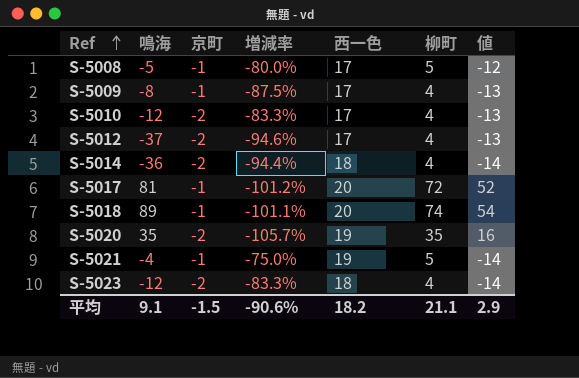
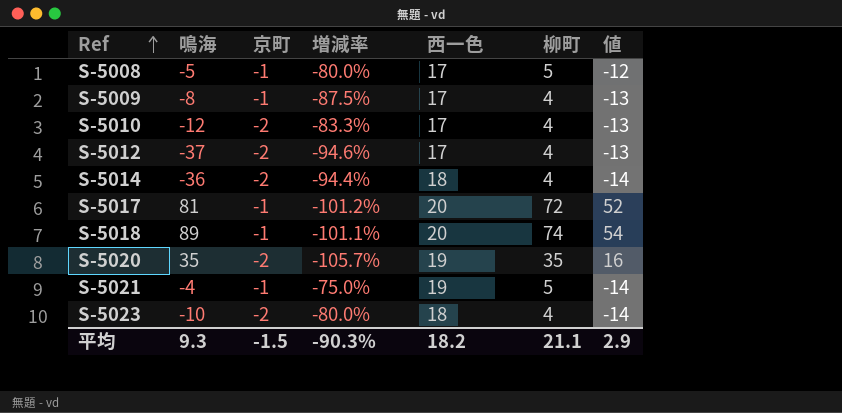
S-5023 | 鳴海: -12 -> -10
S-5023 | 増減率: -83.3% -> -80.0%
平均 | 鳴海: 9.1 -> 9.3
平均 | 増減率: -90.6% -> -90.3%

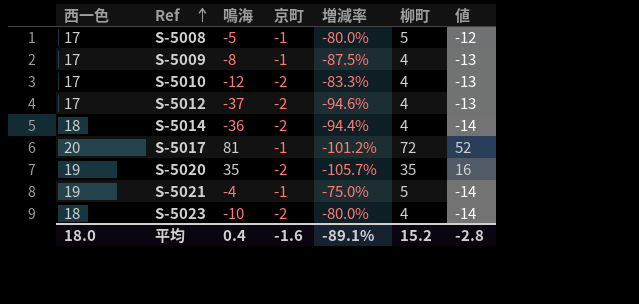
column 西一色 | position: 5 -> 1
row S-5018: 89 | -1 | -101.1% | 20 | 74 | 54 -> none
平均 | 西一色: 18.2 -> 18.0
平均 | 鳴海: 9.3 -> 0.4
平均 | 京町: -1.5 -> -1.6
平均 | 増減率: -90.3% -> -89.1%
平均 | 柳町: 21.1 -> 15.2
平均 | 値: 2.9 -> -2.8

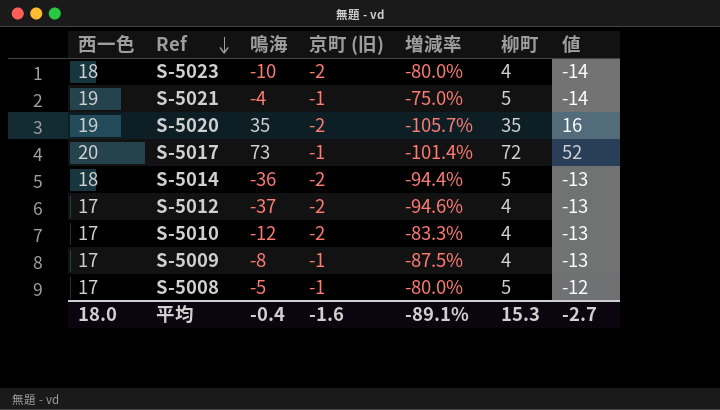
row order: Ref ascending -> Ref descending
column name: 京町 -> 京町 (旧)
S-5017 | 鳴海: 81 -> 73
S-5017 | 増減率: -101.2% -> -101.4%
S-5014 | 柳町: 4 -> 5
S-5014 | 値: -14 -> -13
平均 | 鳴海: 0.4 -> -0.4
平均 | 柳町: 15.2 -> 15.3
平均 | 値: -2.8 -> -2.7

